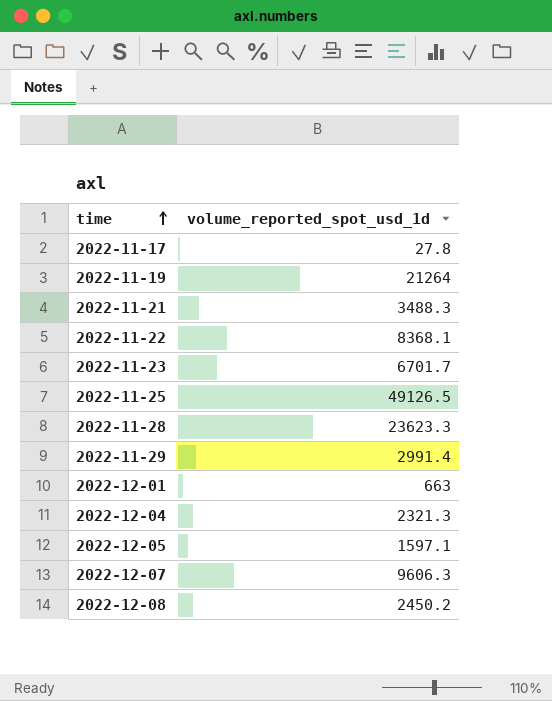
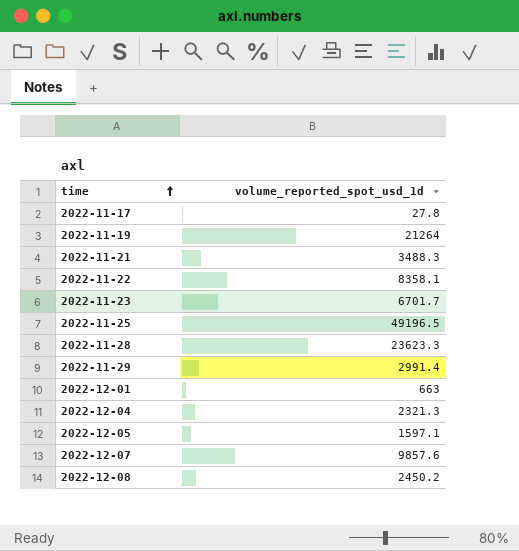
2022-11-22 | volume_reported_spot_usd_1d: 8368.1 -> 8358.1
2022-11-25 | volume_reported_spot_usd_1d: 49126.5 -> 49196.5
2022-12-07 | volume_reported_spot_usd_1d: 9606.3 -> 9857.6

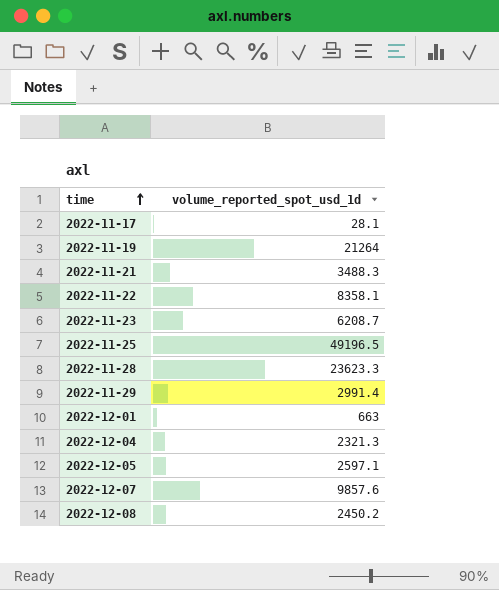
2022-11-17 | volume_reported_spot_usd_1d: 27.8 -> 28.1
2022-11-23 | volume_reported_spot_usd_1d: 6701.7 -> 6208.7
2022-12-05 | volume_reported_spot_usd_1d: 1597.1 -> 2597.1

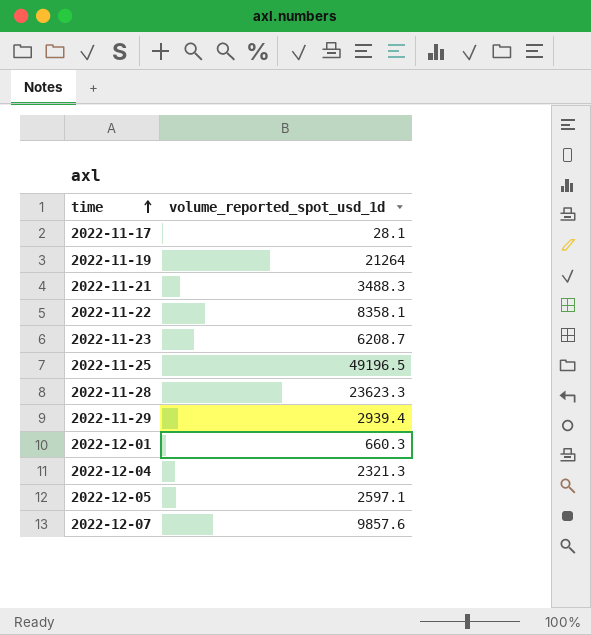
row 2022-12-08: 2450.2 -> none
2022-11-29 | volume_reported_spot_usd_1d: 2991.4 -> 2939.4
2022-12-01 | volume_reported_spot_usd_1d: 663 -> 660.3

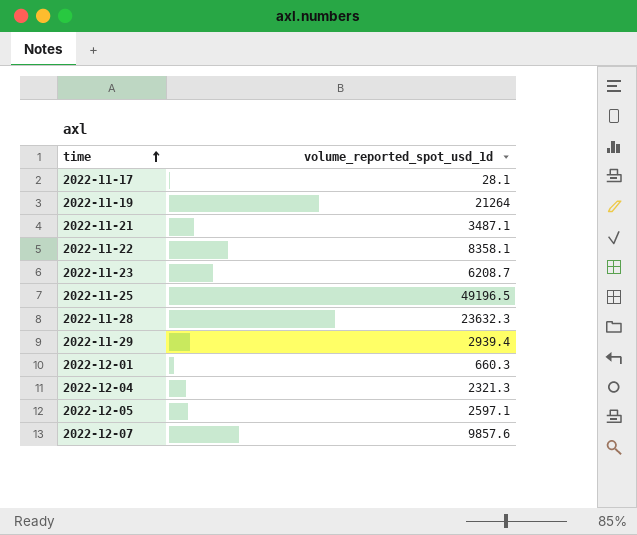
2022-11-21 | volume_reported_spot_usd_1d: 3488.3 -> 3487.1
2022-11-28 | volume_reported_spot_usd_1d: 23623.3 -> 23632.3

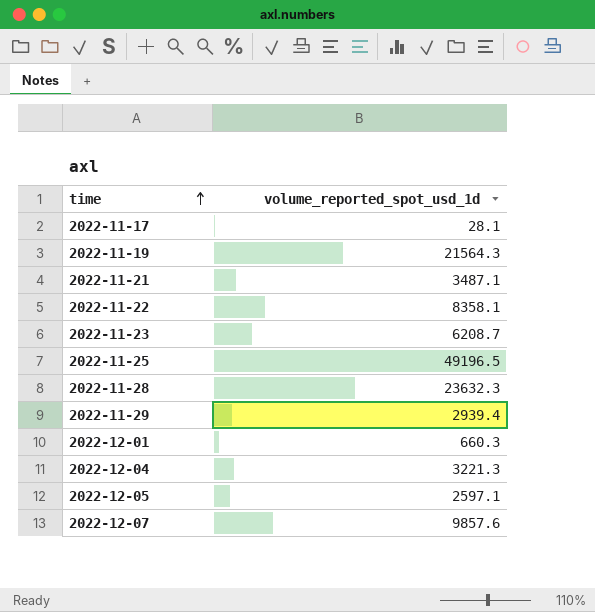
2022-11-19 | volume_reported_spot_usd_1d: 21264 -> 21564.3
2022-12-04 | volume_reported_spot_usd_1d: 2321.3 -> 3221.3

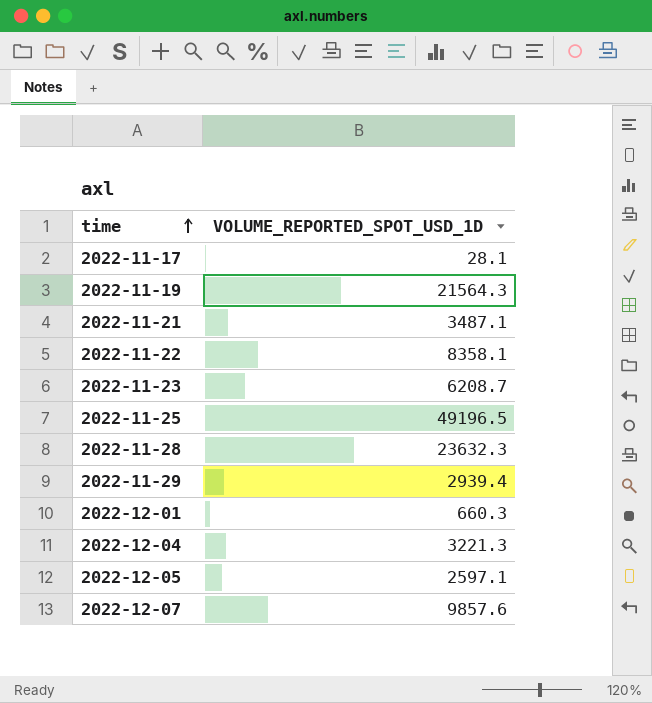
column name: volume_reported_spot_usd_1d -> VOLUME_REPORTED_SPOT_USD_1D

